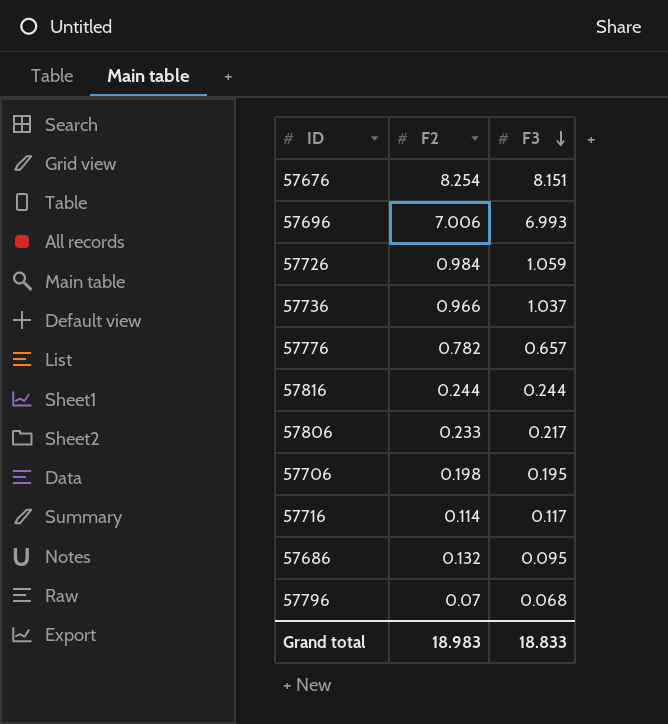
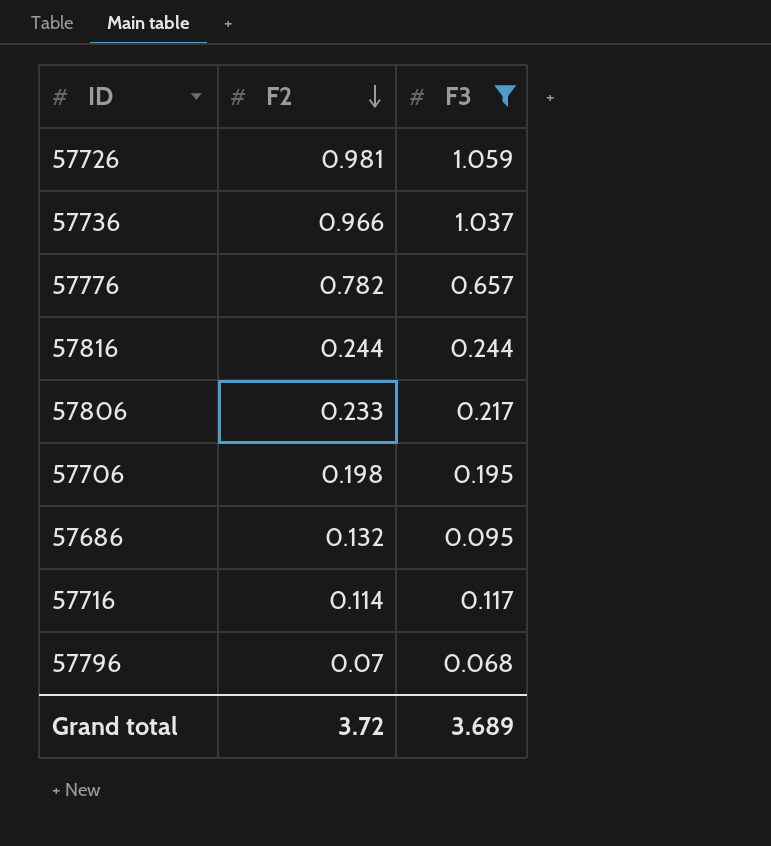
filter: none -> F3 <= 1.059
row order: F3 descending -> F2 descending
57726 | F2: 0.984 -> 0.981
Grand total | F2: 18.983 -> 3.72
Grand total | F3: 18.833 -> 3.689

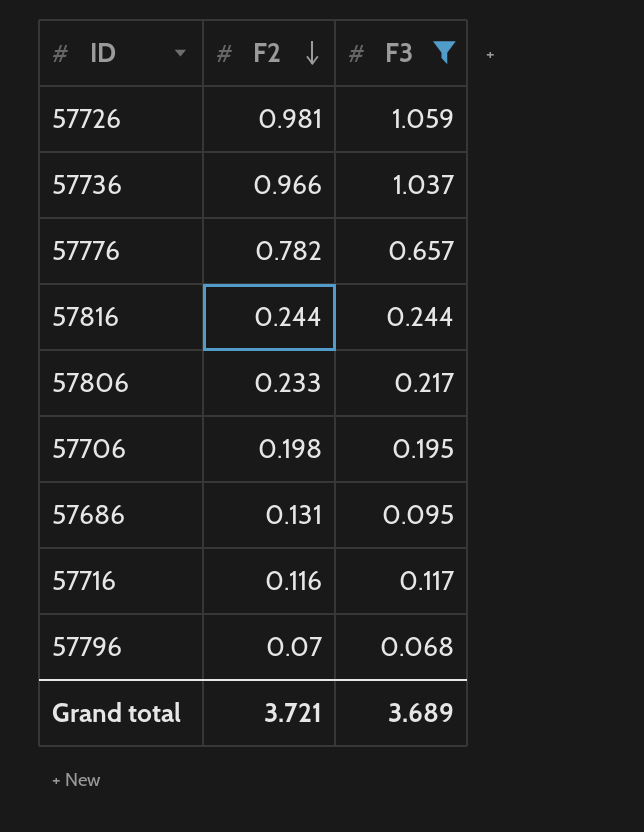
57686 | F2: 0.132 -> 0.131
57716 | F2: 0.114 -> 0.116
Grand total | F2: 3.72 -> 3.721

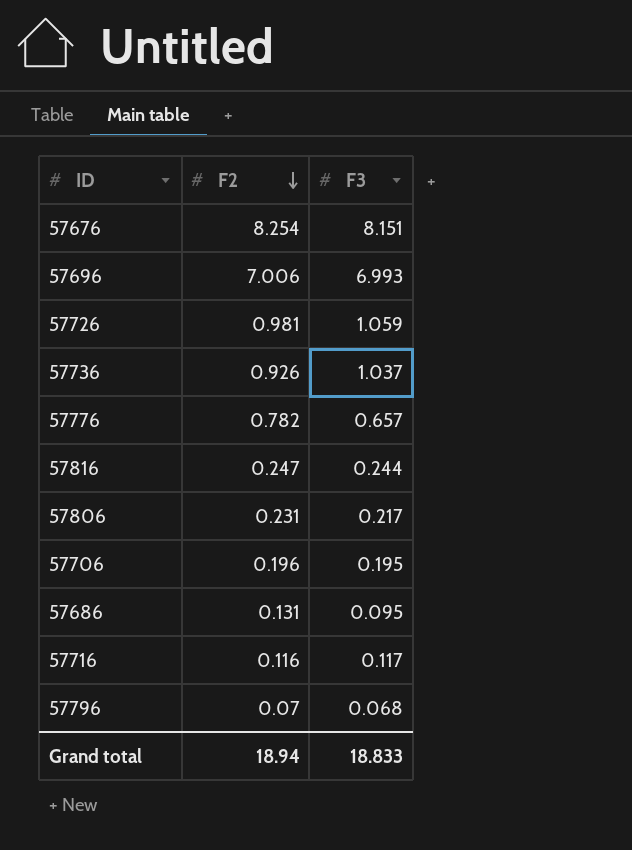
filter: F3 <= 1.059 -> none
57736 | F2: 0.966 -> 0.926
57816 | F2: 0.244 -> 0.247
57806 | F2: 0.233 -> 0.231
57706 | F2: 0.198 -> 0.196
Grand total | F2: 3.721 -> 18.94
Grand total | F3: 3.689 -> 18.833

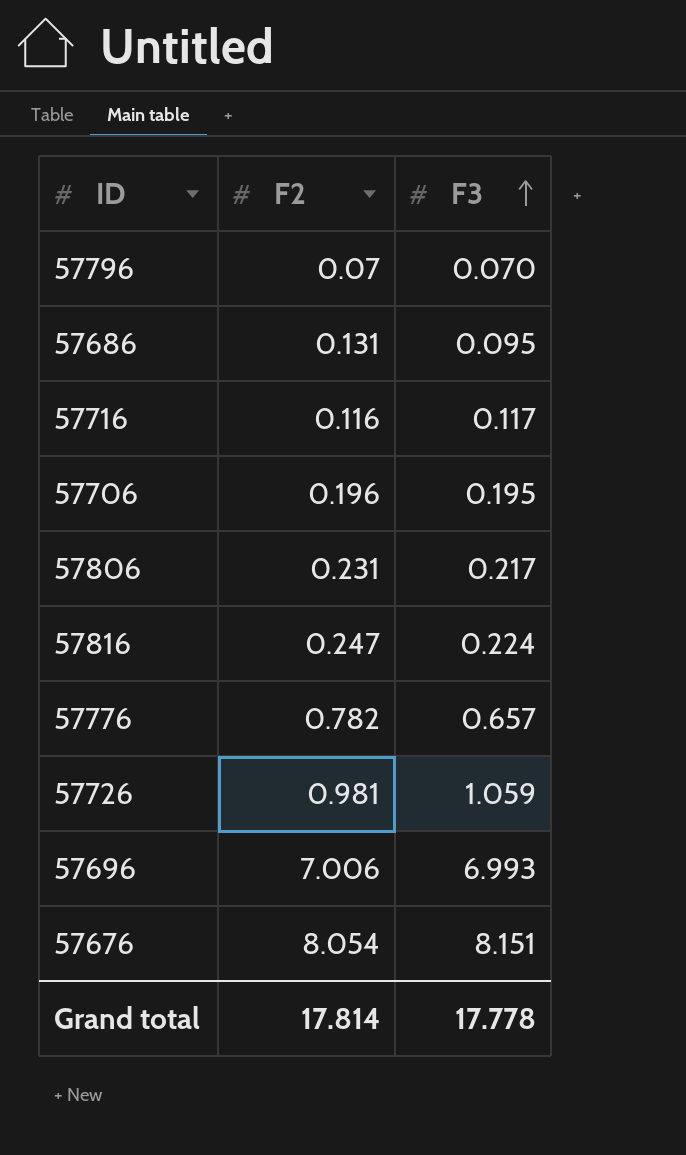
row order: F2 descending -> F3 ascending
row 57736: 0.926 | 1.037 -> none
57796 | F3: 0.068 -> 0.070
57816 | F3: 0.244 -> 0.224
57676 | F2: 8.254 -> 8.054
Grand total | F2: 18.94 -> 17.814
Grand total | F3: 18.833 -> 17.778

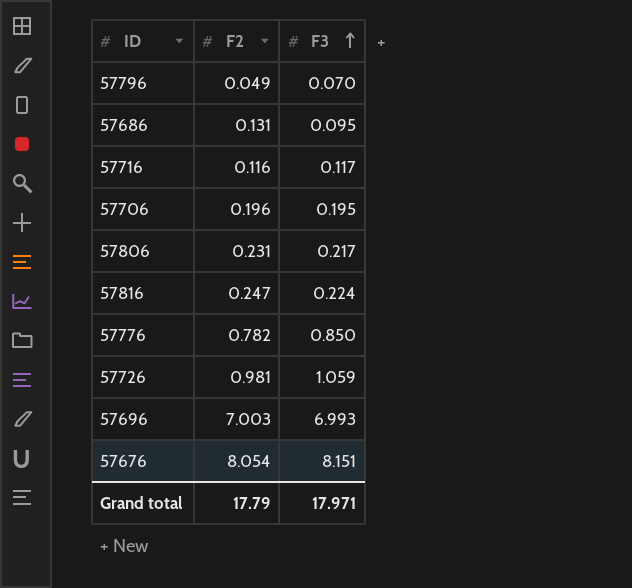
57796 | F2: 0.07 -> 0.049
57776 | F3: 0.657 -> 0.850
57696 | F2: 7.006 -> 7.003
Grand total | F2: 17.814 -> 17.79
Grand total | F3: 17.778 -> 17.971

